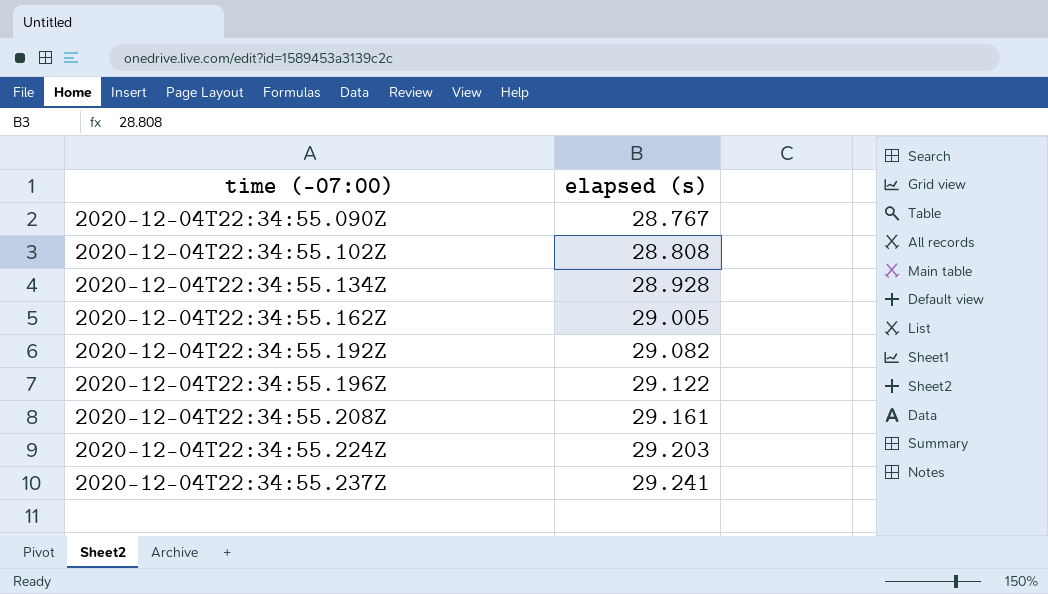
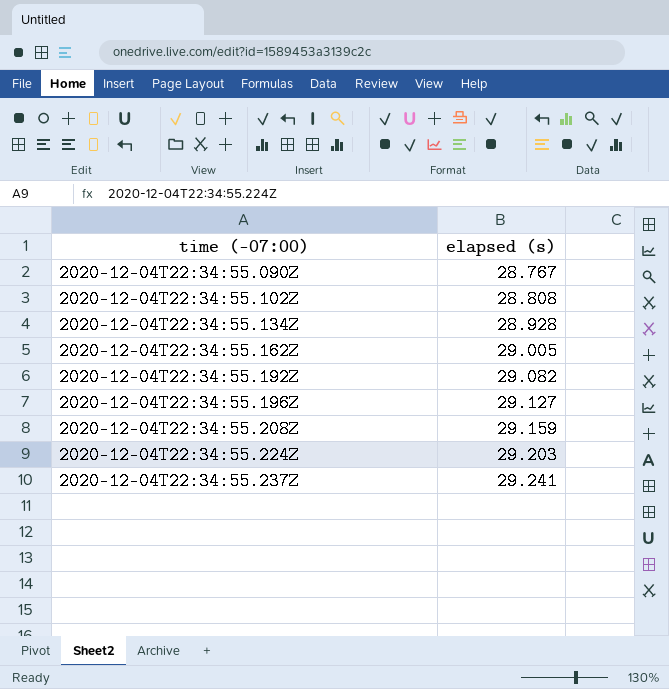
2020-12-04T22:34:55.196Z | elapsed (s): 29.122 -> 29.127
2020-12-04T22:34:55.208Z | elapsed (s): 29.161 -> 29.159

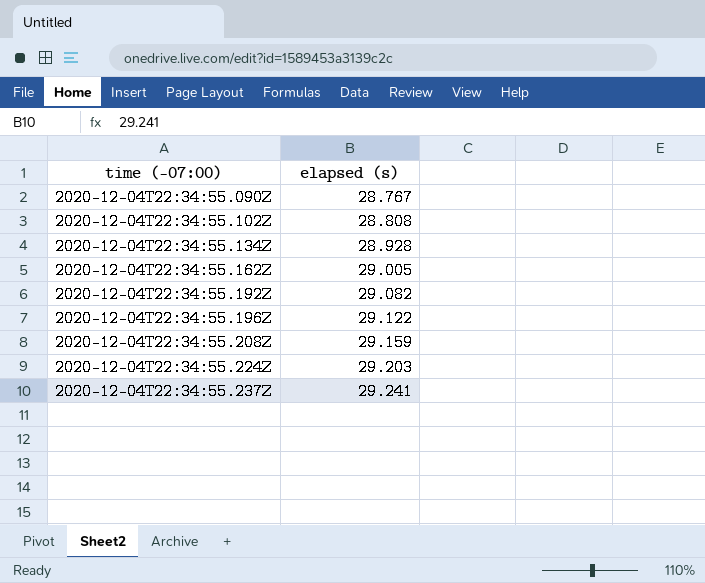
2020-12-04T22:34:55.196Z | elapsed (s): 29.127 -> 29.122

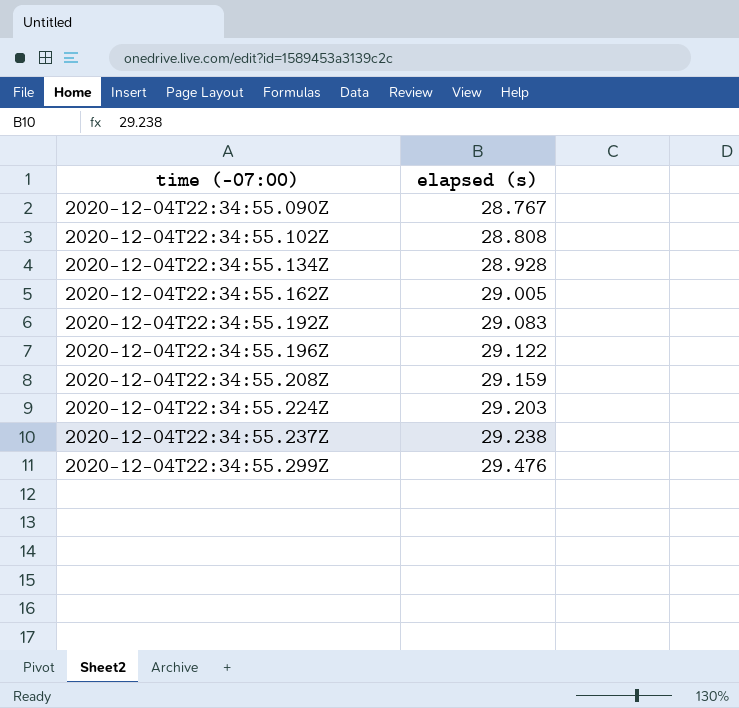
2020-12-04T22:34:55.192Z | elapsed (s): 29.082 -> 29.083
2020-12-04T22:34:55.237Z | elapsed (s): 29.241 -> 29.238
row 2020-12-04T22:34:55.299Z: none -> 29.476

